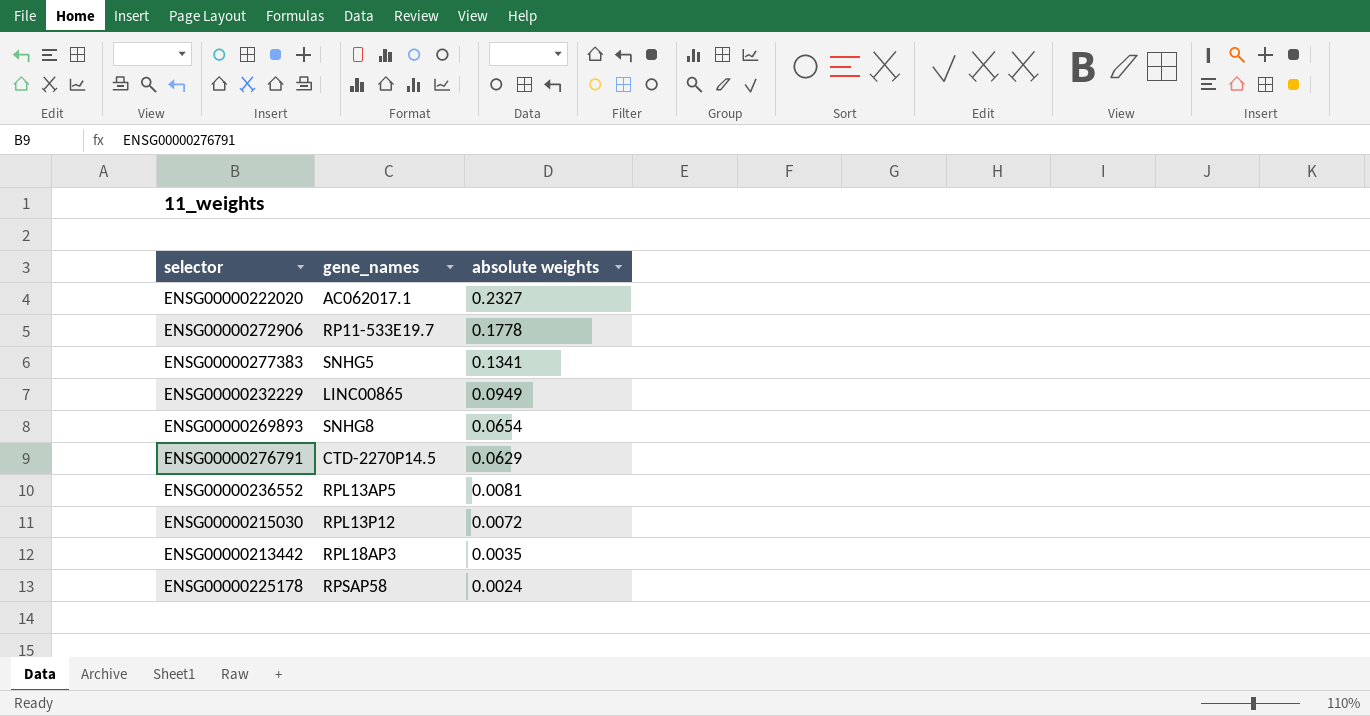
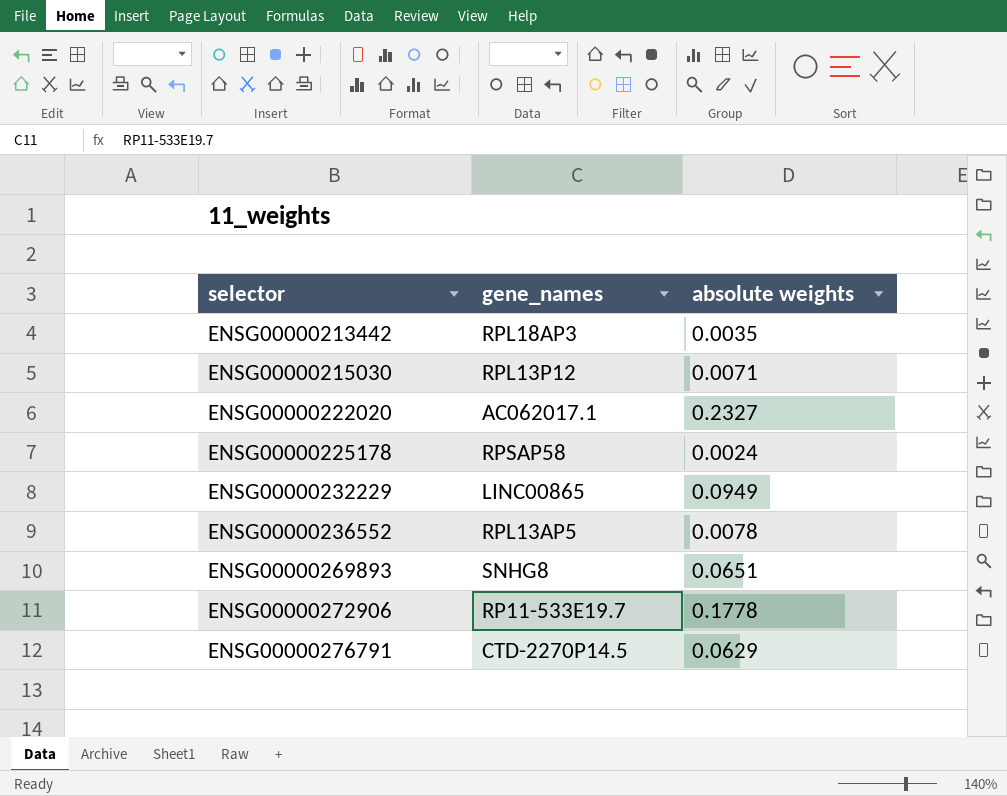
row order: absolute weights descending -> selector ascending
row ENSG00000277383: SNHG5 | 0.1341 -> none
ENSG00000215030 | absolute weights: 0.0072 -> 0.0071
ENSG00000236552 | absolute weights: 0.0081 -> 0.0078
ENSG00000269893 | absolute weights: 0.0654 -> 0.0651

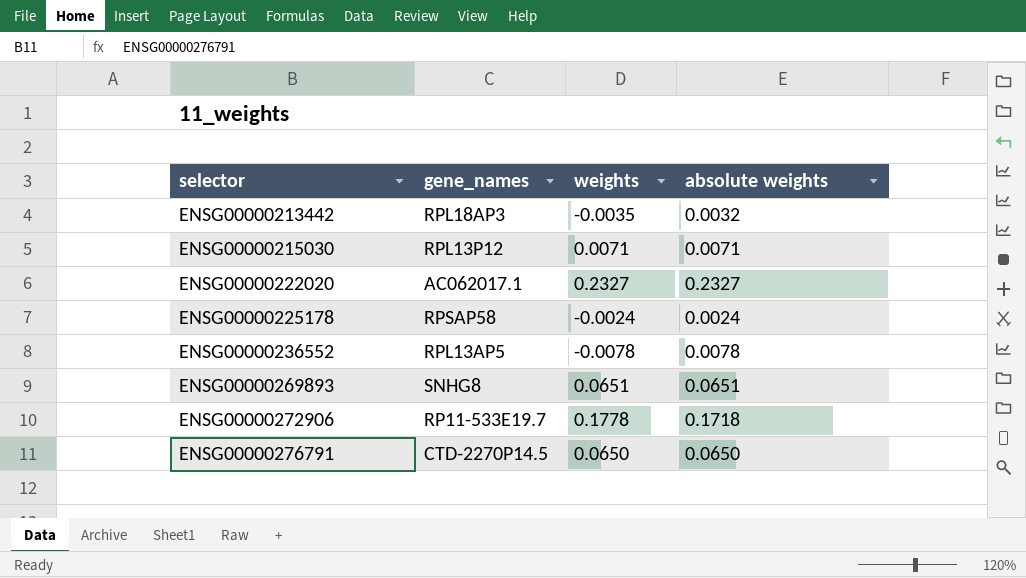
column weights | position: none -> 3
row ENSG00000232229: LINC00865 | 0.0949 -> none
ENSG00000213442 | absolute weights: 0.0035 -> 0.0032
ENSG00000272906 | absolute weights: 0.1778 -> 0.1718
ENSG00000276791 | absolute weights: 0.0629 -> 0.0650

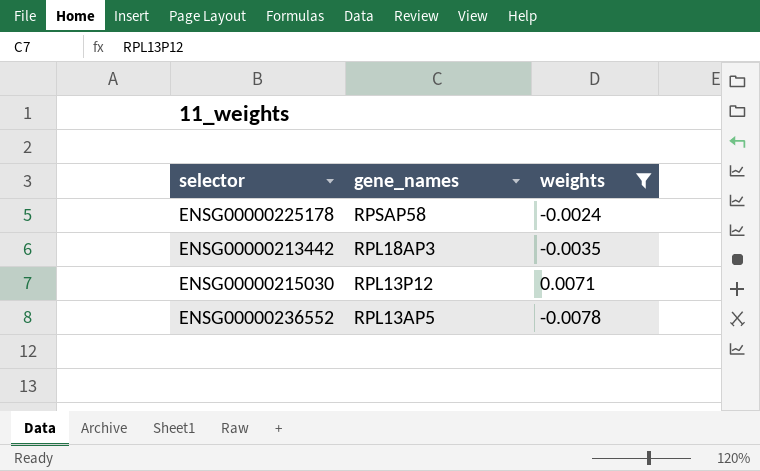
filter: none -> weights <= 0.0071
row order: selector ascending -> gene_names descending
column absolute weights | position: 4 -> none

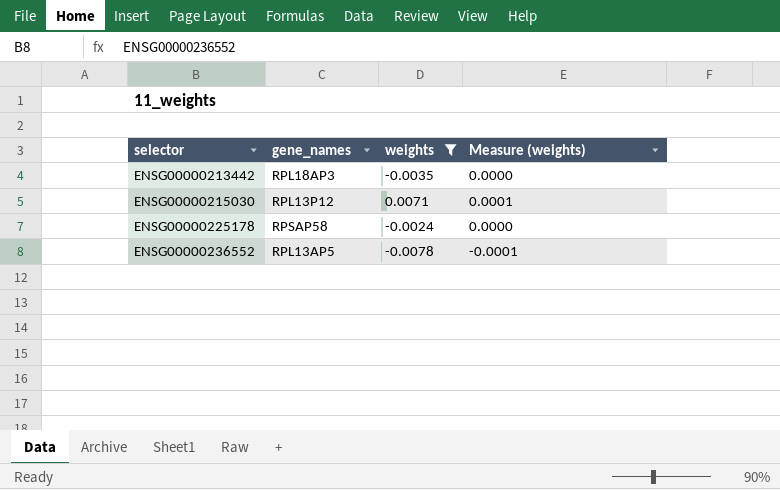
row order: gene_names descending -> selector ascending
column Measure (weights) | formula: none -> [weights] * 0.01

